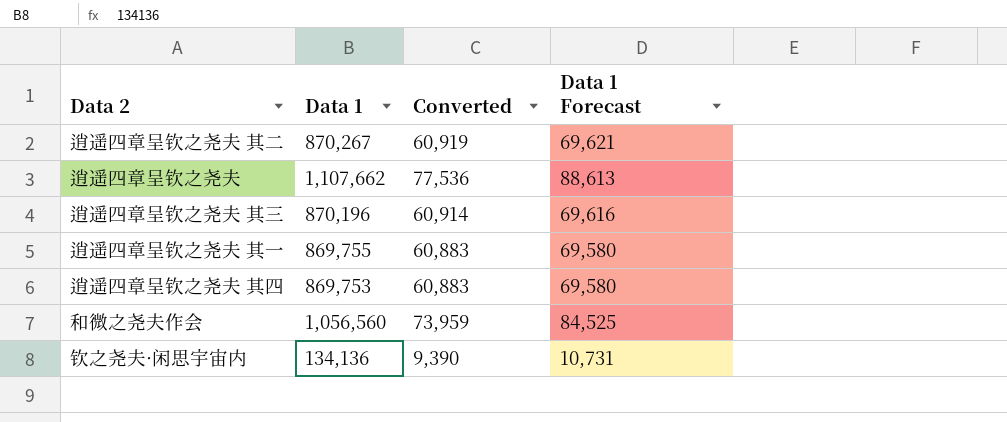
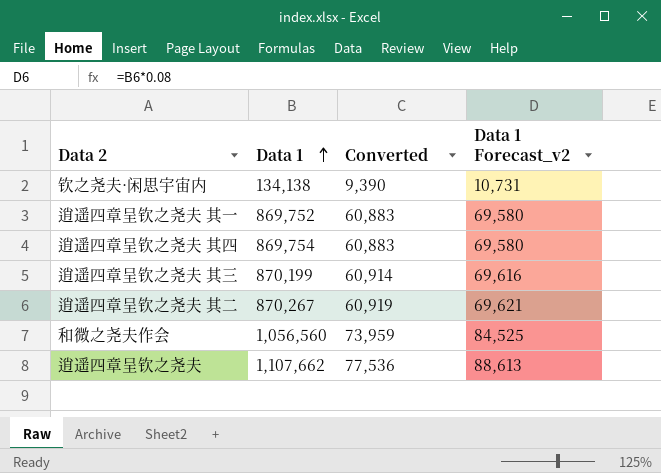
row order: none -> Data 1 ascending
column name: Data 1 Forecast -> Data 1 Forecast_v2
钦之尧夫·闲思宇宙内 | Data 1: 134,136 -> 134,138
逍遥四章呈钦之尧夫 其一 | Data 1: 869,755 -> 869,752
逍遥四章呈钦之尧夫 其四 | Data 1: 869,753 -> 869,754
逍遥四章呈钦之尧夫 其三 | Data 1: 870,196 -> 870,199

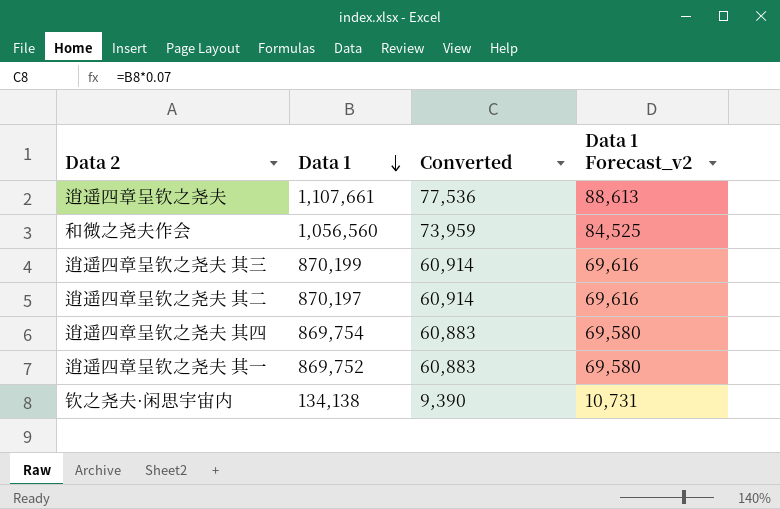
row order: Data 1 ascending -> Data 1 descending
逍遥四章呈钦之尧夫 | Data 1: 1,107,662 -> 1,107,661
逍遥四章呈钦之尧夫 其二 | Data 1: 870,267 -> 870,197
逍遥四章呈钦之尧夫 其二 | Converted: 60,919 -> 60,914
逍遥四章呈钦之尧夫 其二 | Data 1 Forecast_v2: 69,621 -> 69,616

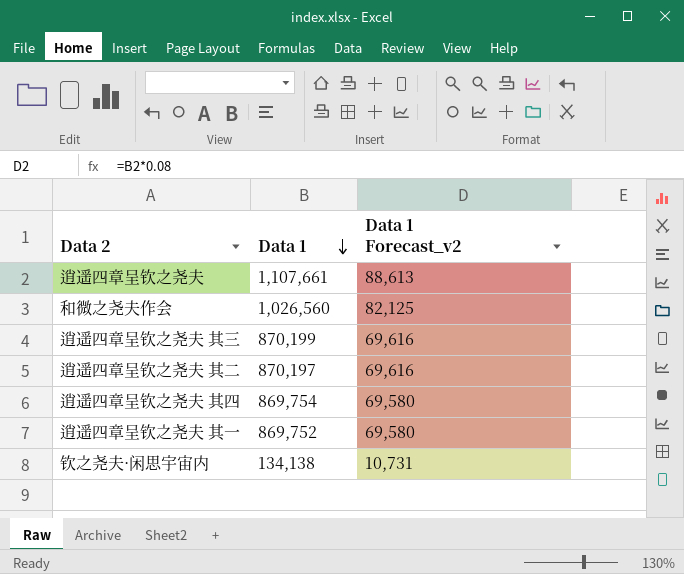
column Converted | formula: [Data 1] * 0.07 -> none
和微之尧夫作会 | Data 1: 1,056,560 -> 1,026,560
和微之尧夫作会 | Data 1 Forecast_v2: 84,525 -> 82,125

